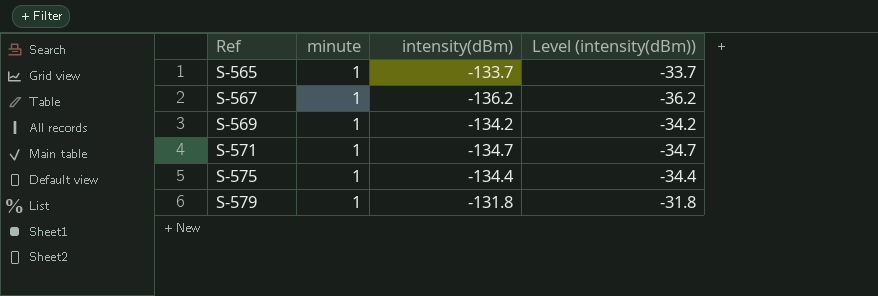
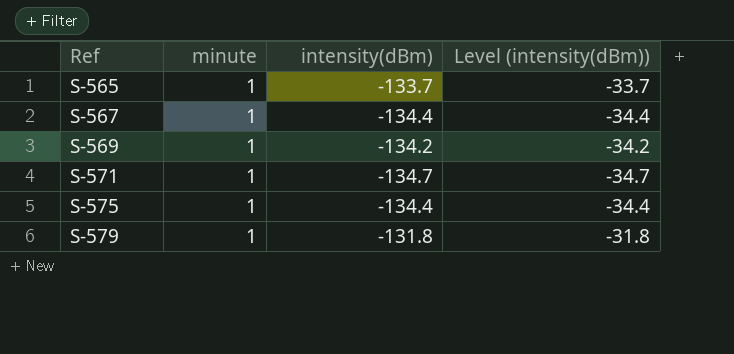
S-567 | intensity(dBm): -136.2 -> -134.4
S-567 | Level (intensity(dBm)): -36.2 -> -34.4

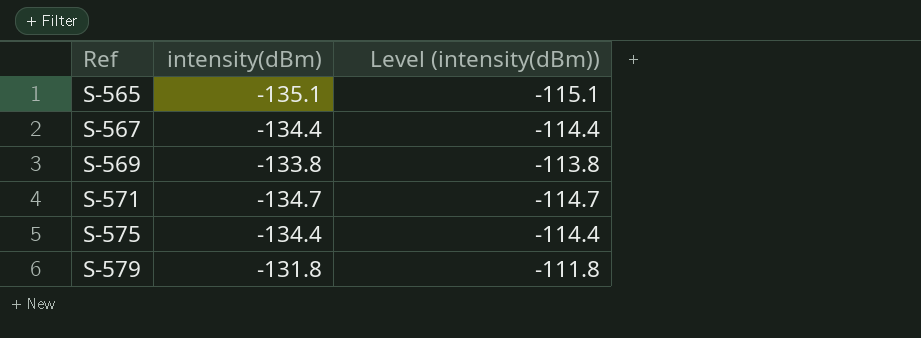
column minute | position: 2 -> none
column Level (intensity(dBm)) | formula: [intensity(dBm)] + 100 -> [intensity(dBm)] + 20
S-565 | intensity(dBm): -133.7 -> -135.1
S-569 | intensity(dBm): -134.2 -> -133.8

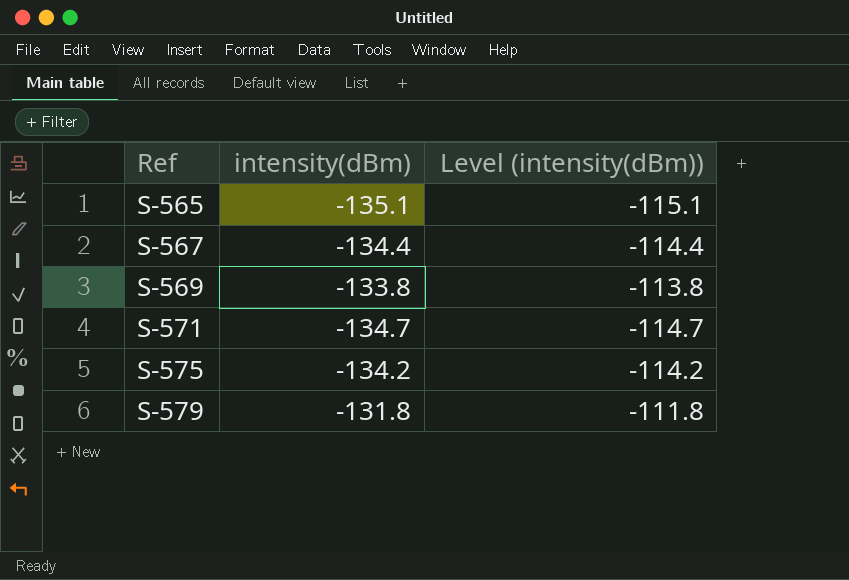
S-575 | intensity(dBm): -134.4 -> -134.2
S-575 | Level (intensity(dBm)): -114.4 -> -114.2

